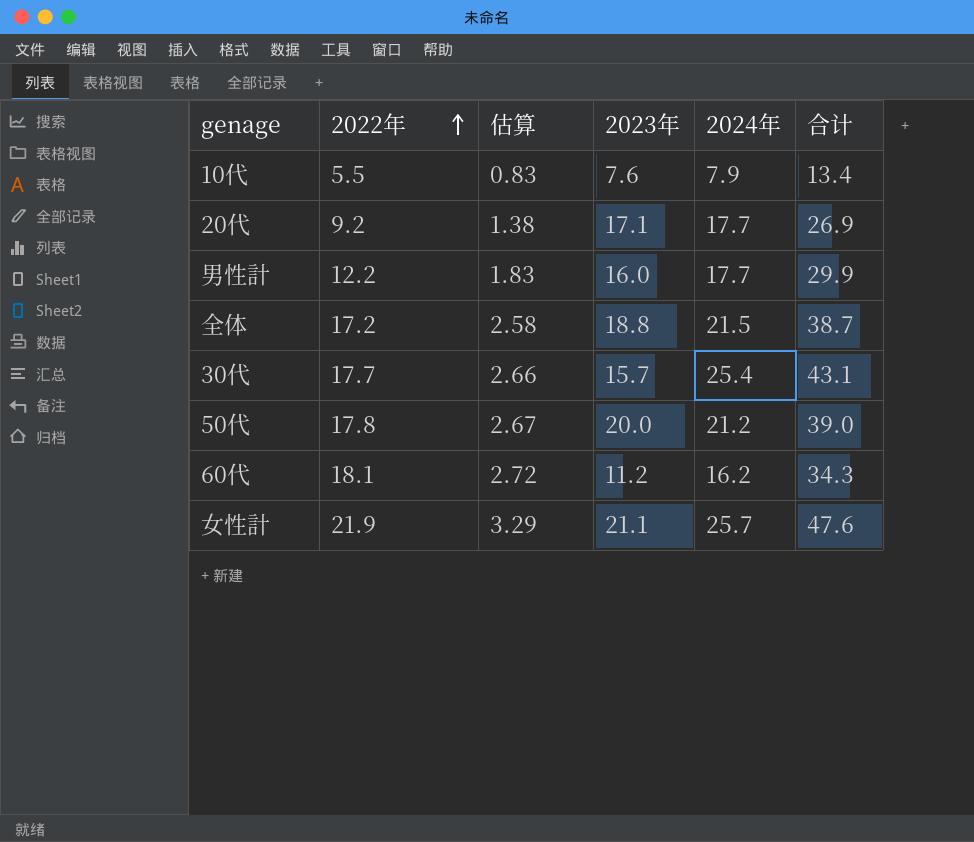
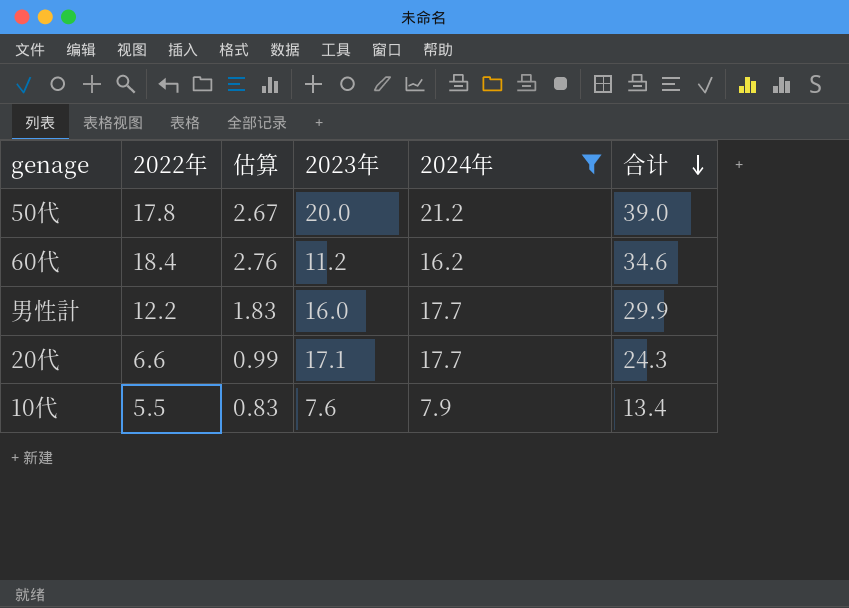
filter: none -> 2024年 <= 21.2
row order: 2022年 ascending -> 合计 descending
60代 | 2022年: 18.1 -> 18.4
60代 | 估算: 2.72 -> 2.76
60代 | 合计: 34.3 -> 34.6
20代 | 2022年: 9.2 -> 6.6
20代 | 估算: 1.38 -> 0.99
20代 | 合计: 26.9 -> 24.3

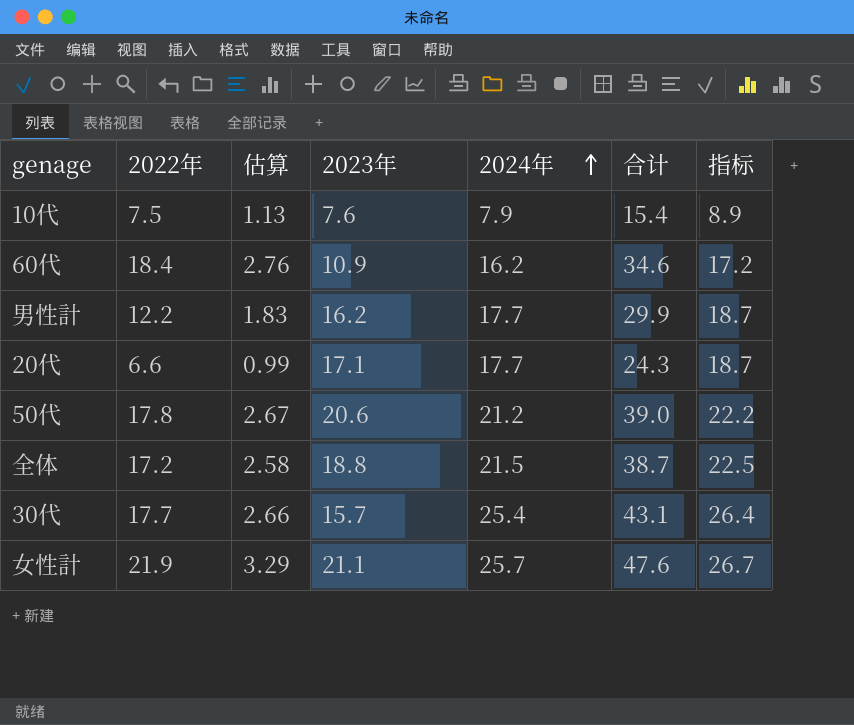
filter: 2024年 <= 21.2 -> none
row order: 合计 descending -> 2024年 ascending
column 指标 | formula: none -> [2024年] + 1
10代 | 2022年: 5.5 -> 7.5
10代 | 估算: 0.83 -> 1.13
10代 | 合计: 13.4 -> 15.4
60代 | 2023年: 11.2 -> 10.9
男性計 | 2023年: 16.0 -> 16.2
50代 | 2023年: 20.0 -> 20.6

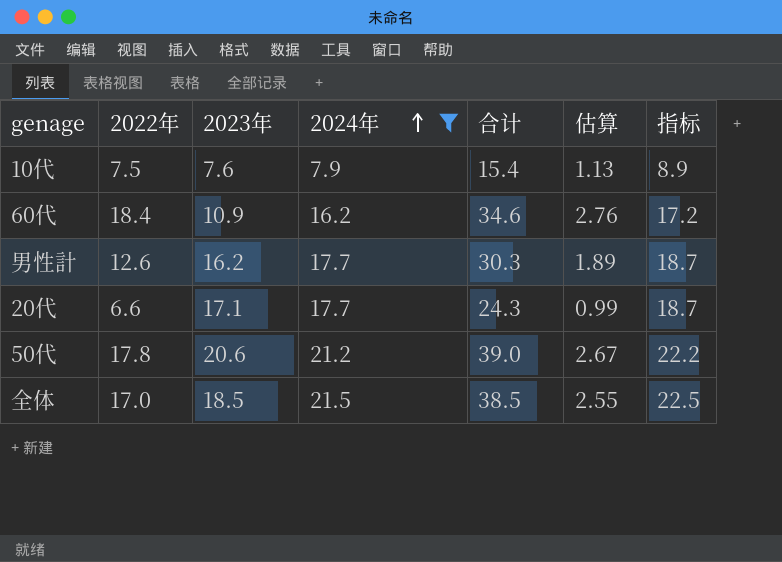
filter: none -> 2024年 <= 21.5
column 估算 | position: 3 -> 6
男性計 | 2022年: 12.2 -> 12.6
男性計 | 合计: 29.9 -> 30.3
男性計 | 估算: 1.83 -> 1.89
全体 | 2022年: 17.2 -> 17.0
全体 | 2023年: 18.8 -> 18.5
全体 | 合计: 38.7 -> 38.5
全体 | 估算: 2.58 -> 2.55

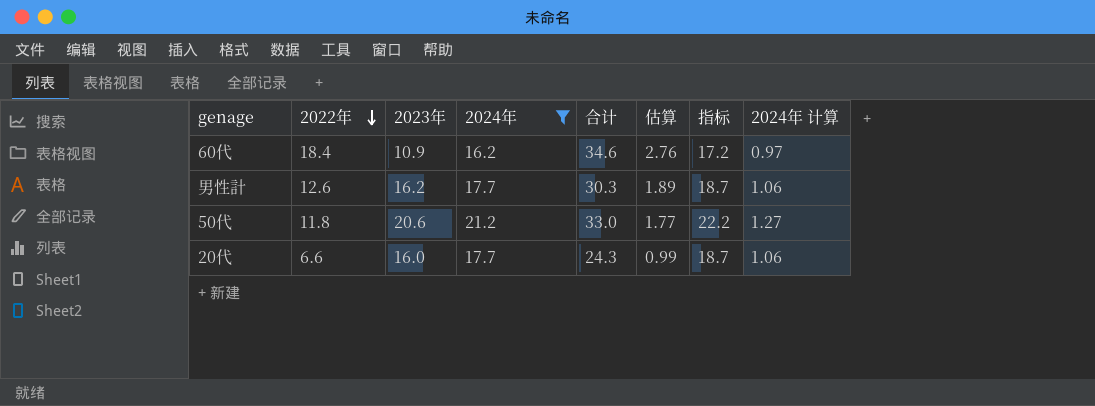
row order: 2024年 ascending -> 2022年 descending
column 2024年 计算 | formula: none -> [2024年] * 0.06
row 10代: 7.5 | 7.6 | 7.9 | 15.4 | 1.13 | 8.9 -> none
row 全体: 17.0 | 18.5 | 21.5 | 38.5 | 2.55 | 22.5 -> none
50代 | 2022年: 17.8 -> 11.8
50代 | 合计: 39.0 -> 33.0
50代 | 估算: 2.67 -> 1.77
20代 | 2023年: 17.1 -> 16.0

